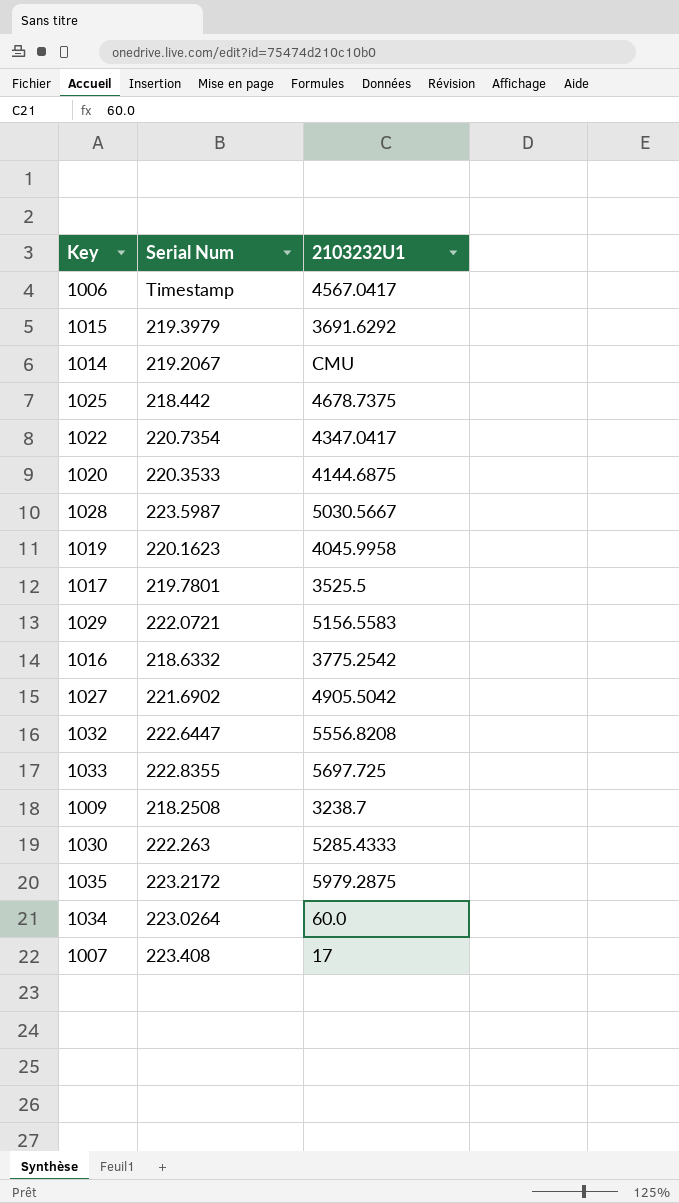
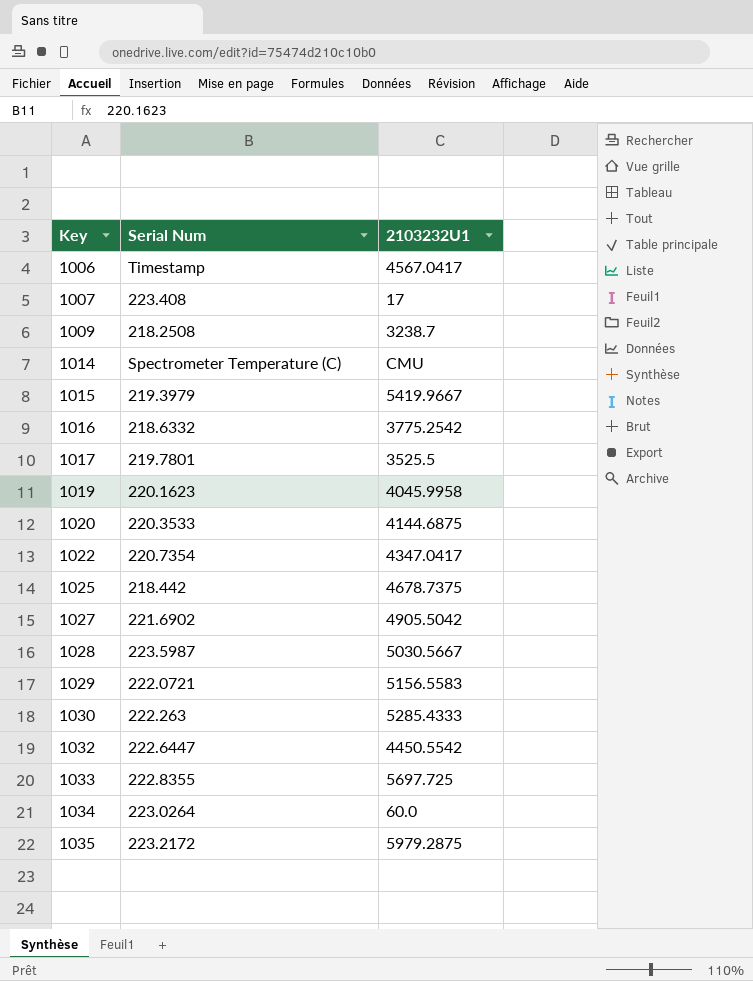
row order: none -> Key ascending
1014 | Serial Num: 219.2067 -> Spectrometer Temperature (C)
1015 | 2103232U1: 3691.6292 -> 5419.9667
1032 | 2103232U1: 5556.8208 -> 4450.5542

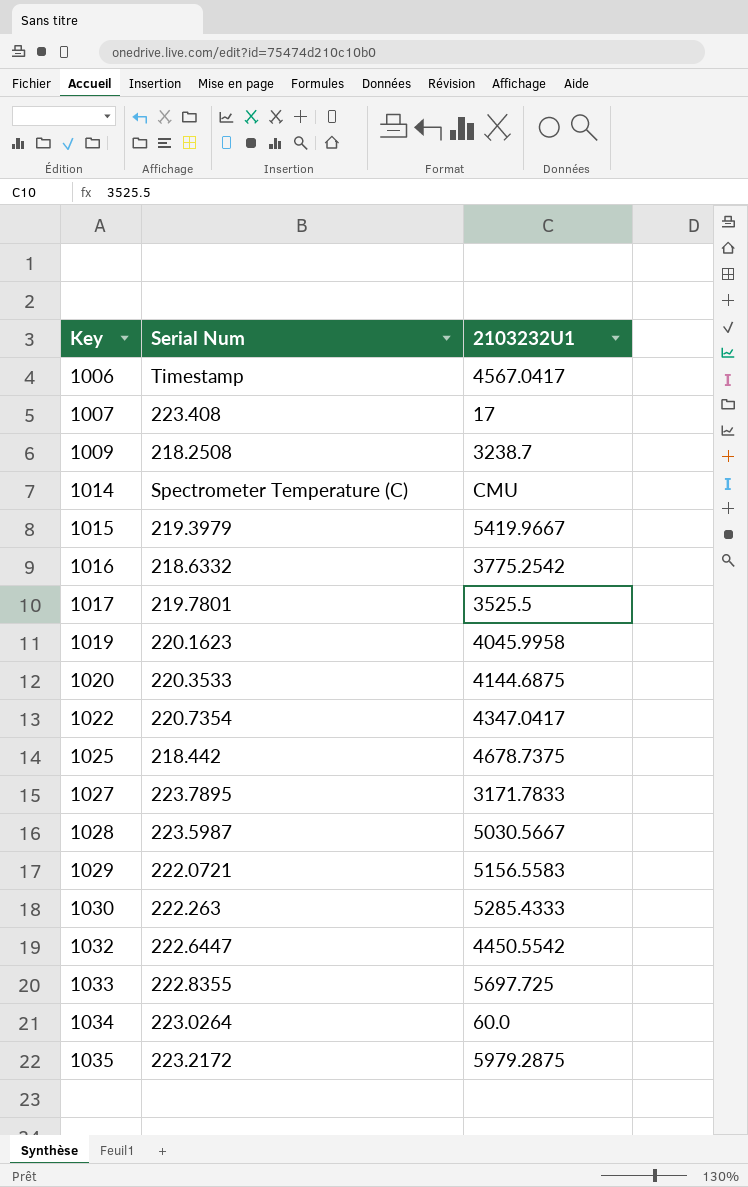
1027 | Serial Num: 221.6902 -> 223.7895
1027 | 2103232U1: 4905.5042 -> 3171.7833

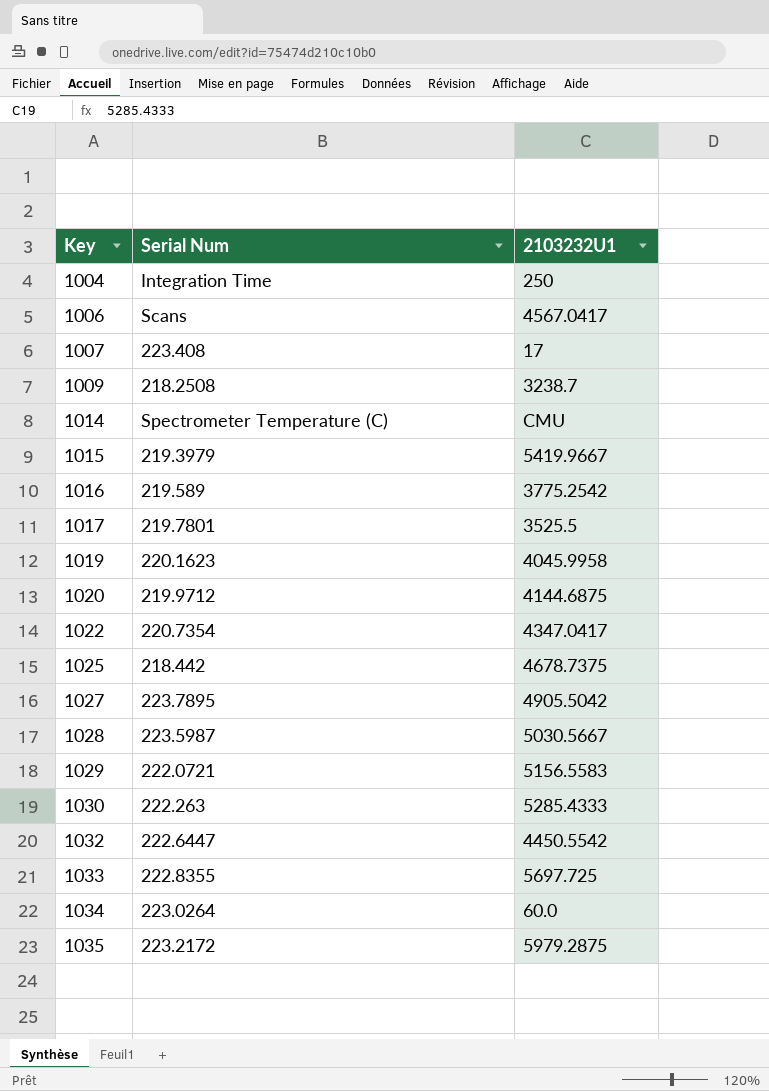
row 1004: none -> Integration Time | 250
1006 | Serial Num: Timestamp -> Scans
1016 | Serial Num: 218.6332 -> 219.589
1020 | Serial Num: 220.3533 -> 219.9712
1027 | 2103232U1: 3171.7833 -> 4905.5042

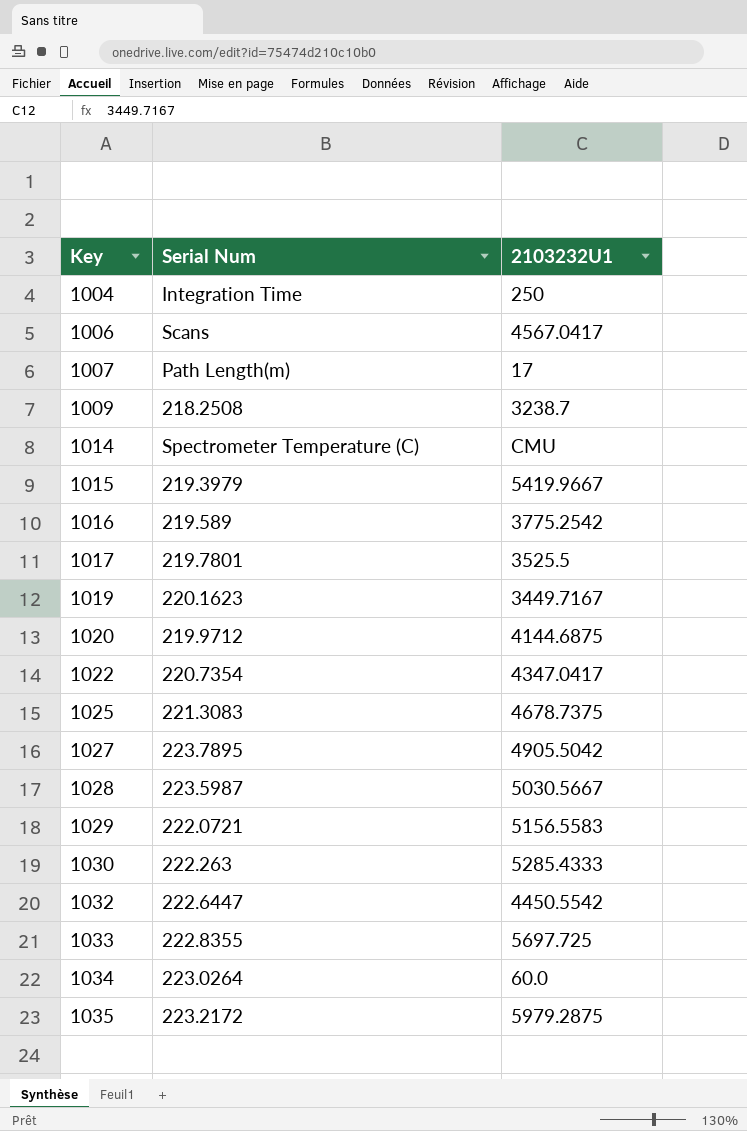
1007 | Serial Num: 223.408 -> Path Length(m)
1019 | 2103232U1: 4045.9958 -> 3449.7167
1025 | Serial Num: 218.442 -> 221.3083

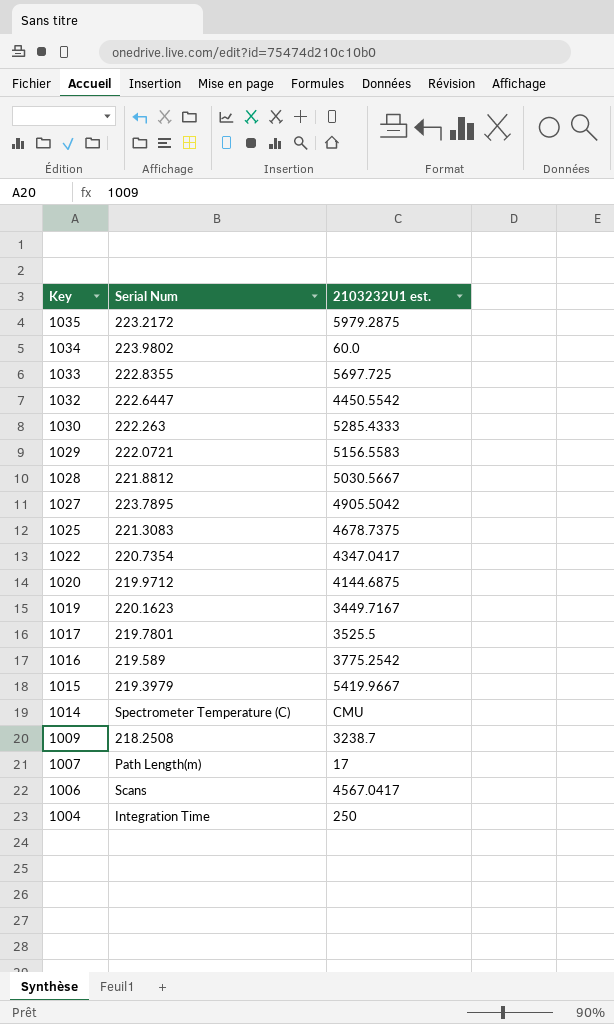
row order: Key ascending -> Key descending
column name: 2103232U1 -> 2103232U1 est.
1034 | Serial Num: 223.0264 -> 223.9802
1028 | Serial Num: 223.5987 -> 221.8812

